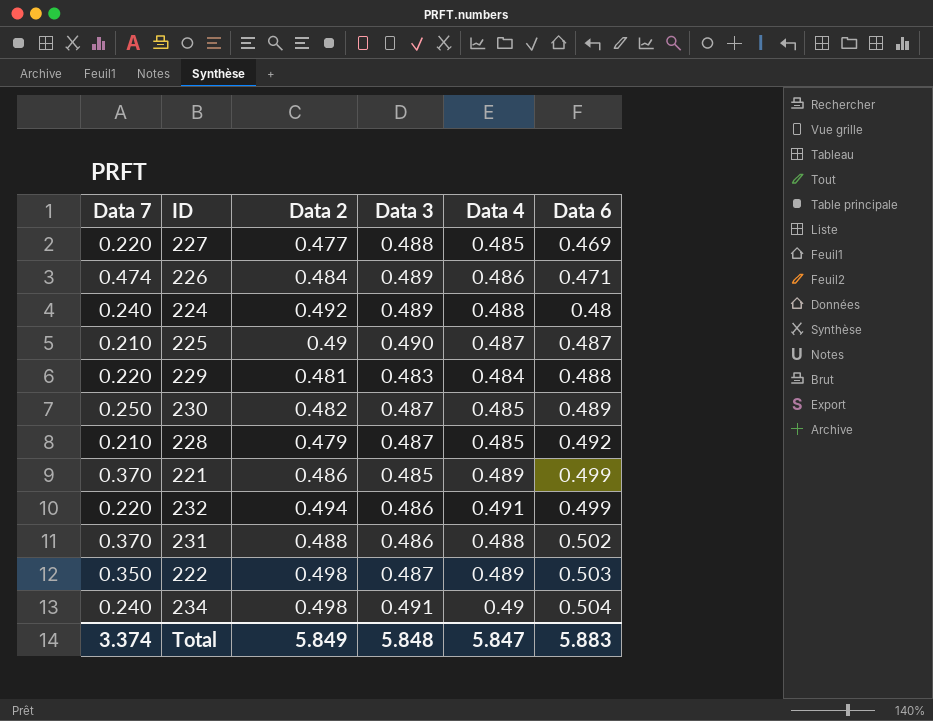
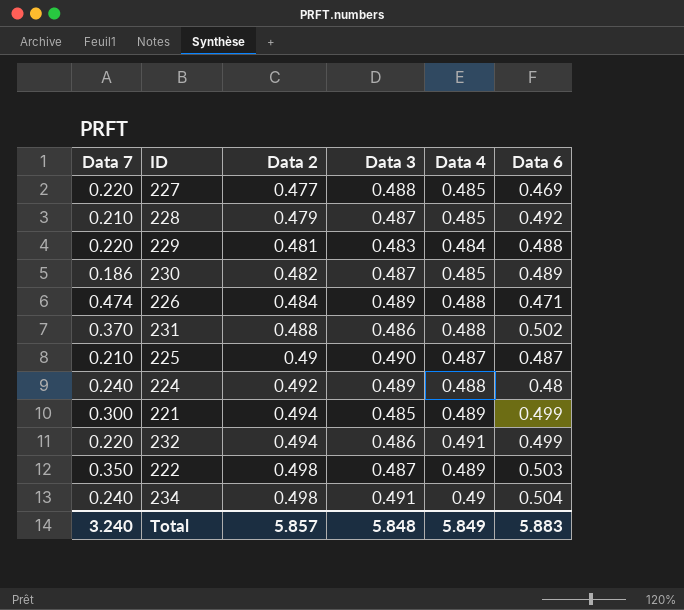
row order: Data 6 ascending -> Data 2 ascending
230 | Data 7: 0.250 -> 0.186
226 | Data 4: 0.486 -> 0.488
221 | Data 7: 0.370 -> 0.300
221 | Data 2: 0.486 -> 0.494
Total | Data 7: 3.374 -> 3.240
Total | Data 2: 5.849 -> 5.857
Total | Data 4: 5.847 -> 5.849

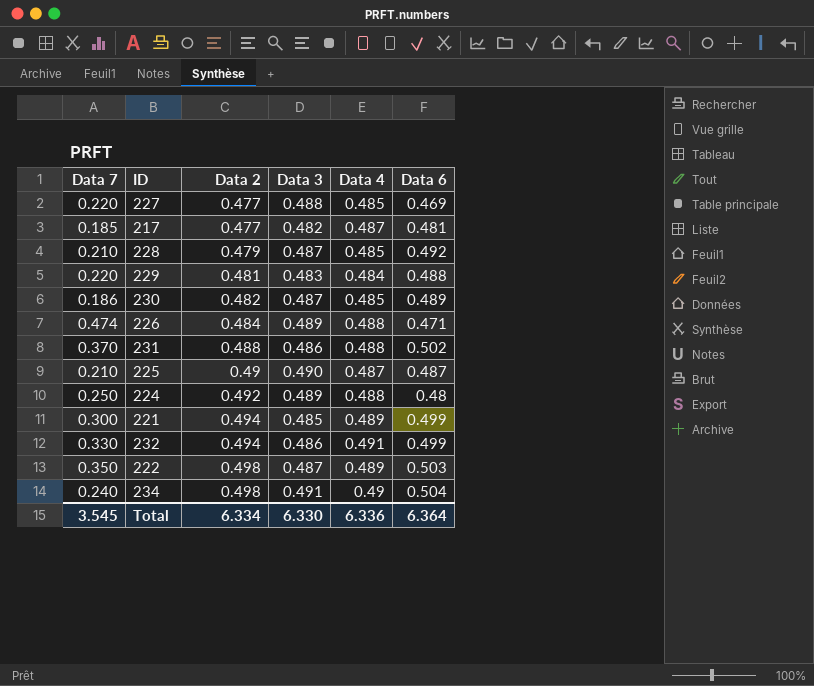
row 217: none -> 0.185 | 0.477 | 0.482 | 0.487 | 0.481
224 | Data 7: 0.240 -> 0.250
232 | Data 7: 0.220 -> 0.330
Total | Data 7: 3.240 -> 3.545
Total | Data 2: 5.857 -> 6.334
Total | Data 3: 5.848 -> 6.330
Total | Data 4: 5.849 -> 6.336
Total | Data 6: 5.883 -> 6.364

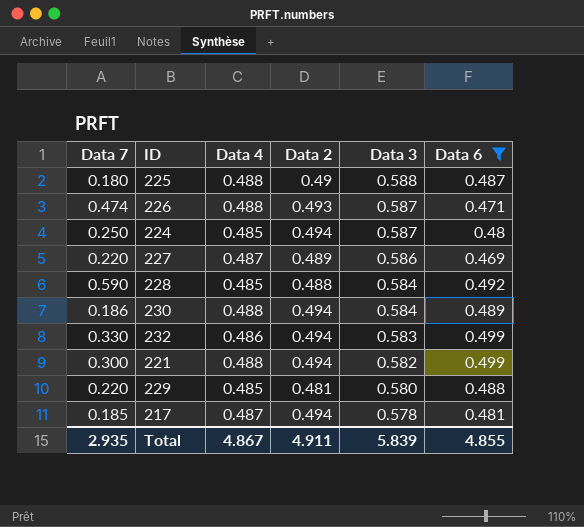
filter: none -> Data 6 <= 0.499
row order: Data 2 ascending -> Data 3 descending
column Data 4 | position: 5 -> 3
225 | Data 7: 0.210 -> 0.180
225 | Data 4: 0.487 -> 0.488
225 | Data 3: 0.490 -> 0.588
226 | Data 2: 0.484 -> 0.493
226 | Data 3: 0.489 -> 0.587
224 | Data 4: 0.488 -> 0.485
224 | Data 2: 0.492 -> 0.494
224 | Data 3: 0.489 -> 0.587
227 | Data 4: 0.485 -> 0.487
227 | Data 2: 0.477 -> 0.489
227 | Data 3: 0.488 -> 0.586
228 | Data 7: 0.210 -> 0.590
228 | Data 2: 0.479 -> 0.488
228 | Data 3: 0.487 -> 0.584
230 | Data 4: 0.485 -> 0.488
230 | Data 2: 0.482 -> 0.494
230 | Data 3: 0.487 -> 0.584
232 | Data 4: 0.491 -> 0.486
232 | Data 3: 0.486 -> 0.583
221 | Data 4: 0.489 -> 0.488
221 | Data 3: 0.485 -> 0.582
229 | Data 4: 0.484 -> 0.485
229 | Data 3: 0.483 -> 0.580
217 | Data 2: 0.477 -> 0.494
217 | Data 3: 0.482 -> 0.578
Total | Data 7: 3.545 -> 2.935
Total | Data 4: 6.336 -> 4.867
Total | Data 2: 6.334 -> 4.911
Total | Data 3: 6.330 -> 5.839
Total | Data 6: 6.364 -> 4.855

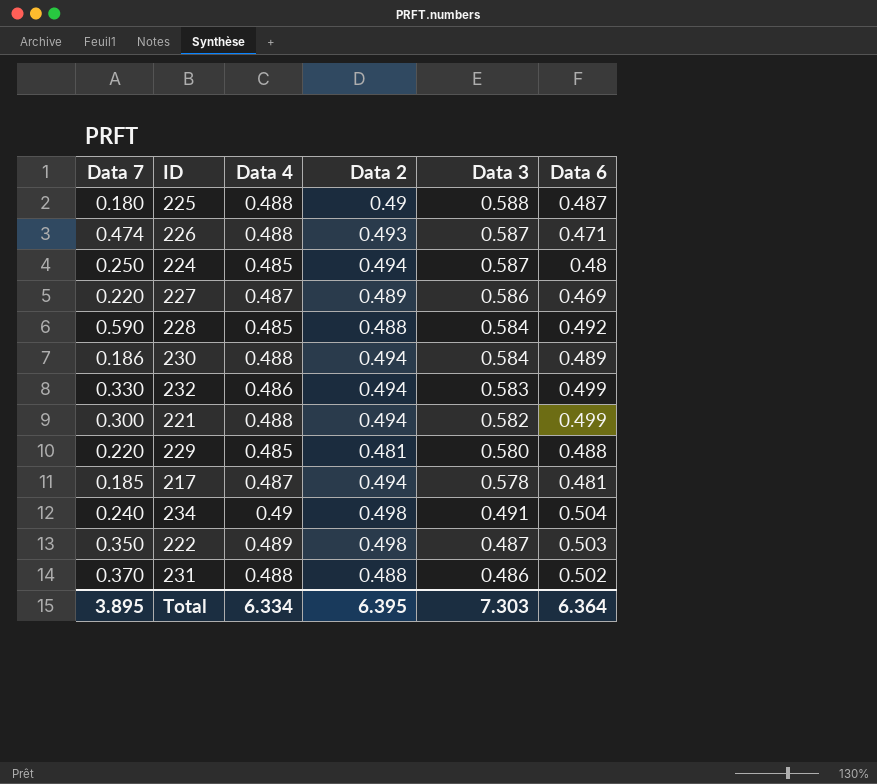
filter: Data 6 <= 0.499 -> none
Total | Data 7: 2.935 -> 3.895
Total | Data 4: 4.867 -> 6.334
Total | Data 2: 4.911 -> 6.395
Total | Data 3: 5.839 -> 7.303
Total | Data 6: 4.855 -> 6.364

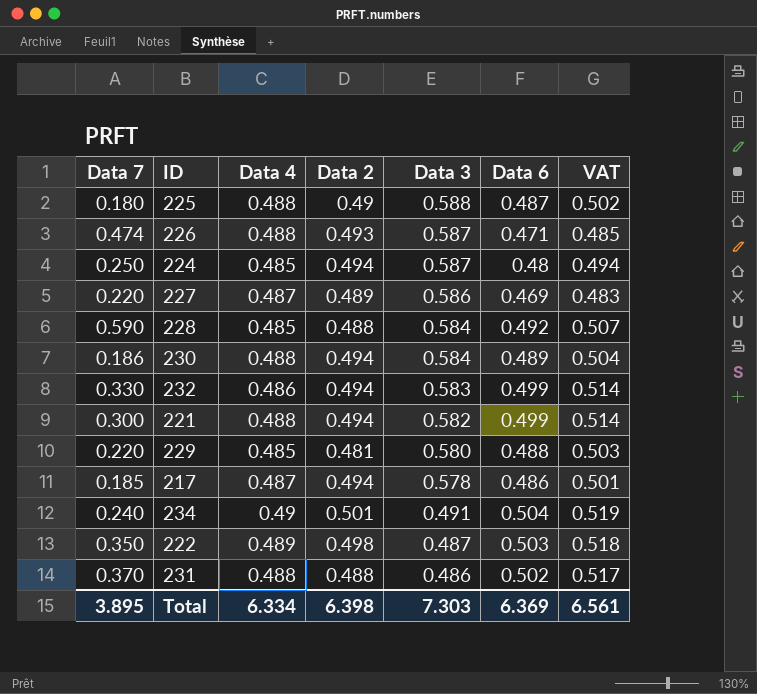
column VAT | formula: none -> [Data 6] * 1.03
217 | Data 6: 0.481 -> 0.486
234 | Data 2: 0.498 -> 0.501
Total | Data 2: 6.395 -> 6.398
Total | Data 6: 6.364 -> 6.369

